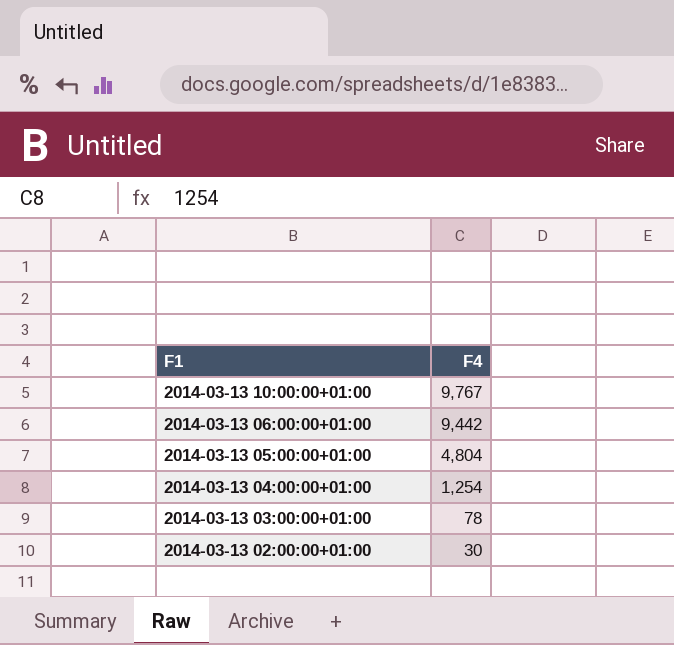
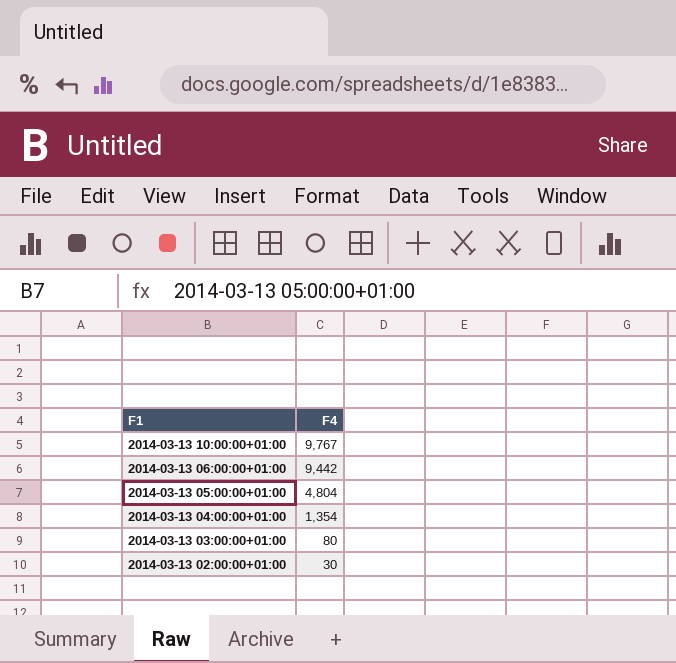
2014-03-13 04:00:00+01:00 | F4: 1,254 -> 1,354
2014-03-13 03:00:00+01:00 | F4: 78 -> 80

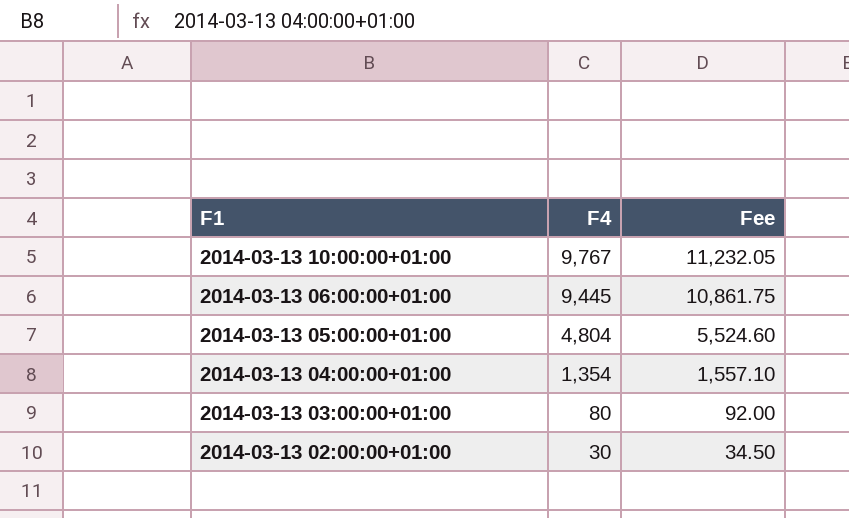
column Fee | formula: none -> [F4] * 1.15
2014-03-13 06:00:00+01:00 | F4: 9,442 -> 9,445

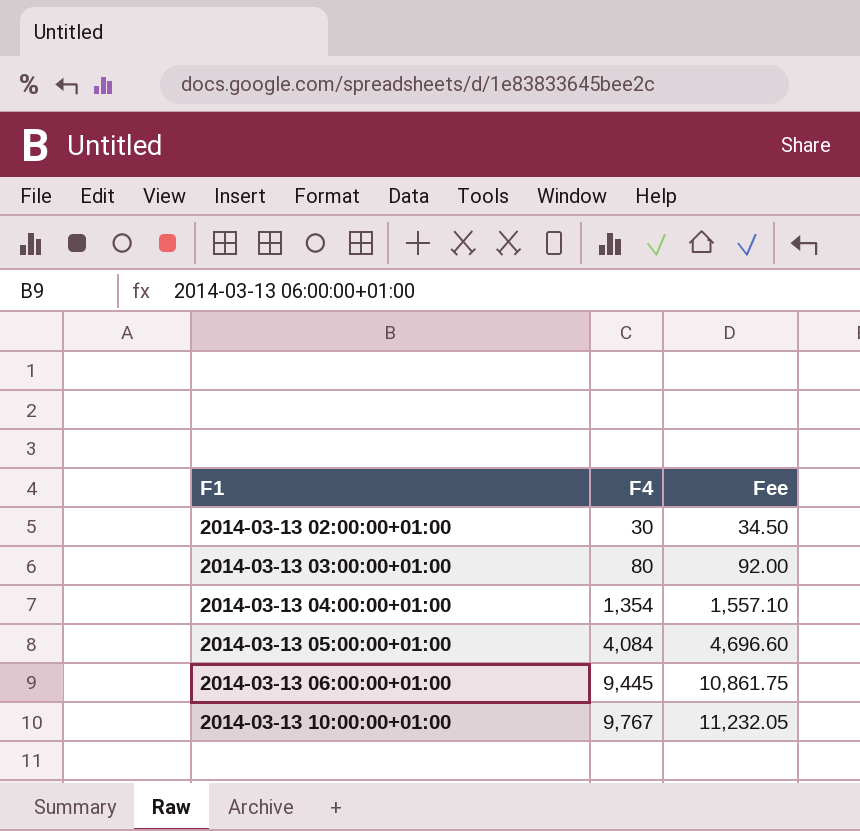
row order: F1 descending -> F1 ascending
2014-03-13 05:00:00+01:00 | F4: 4,804 -> 4,084
2014-03-13 05:00:00+01:00 | Fee: 5,524.60 -> 4,696.60

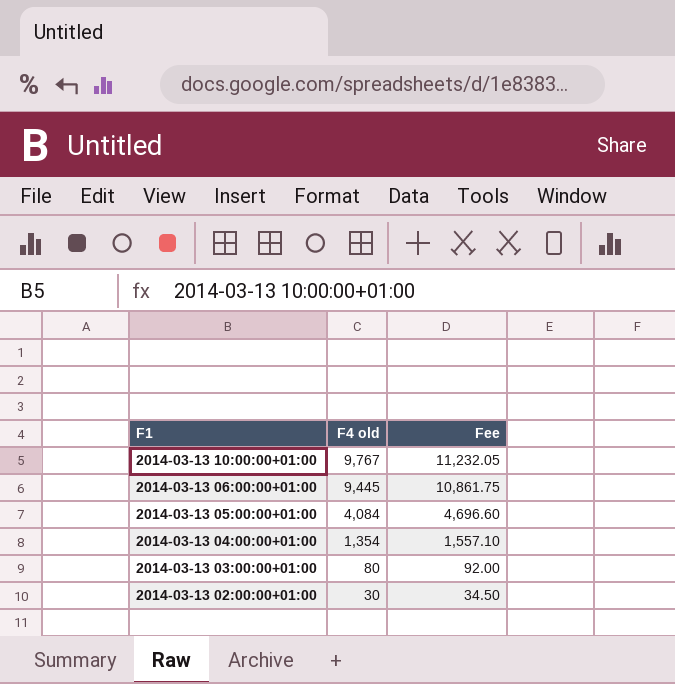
row order: F1 ascending -> F1 descending
column name: F4 -> F4 old

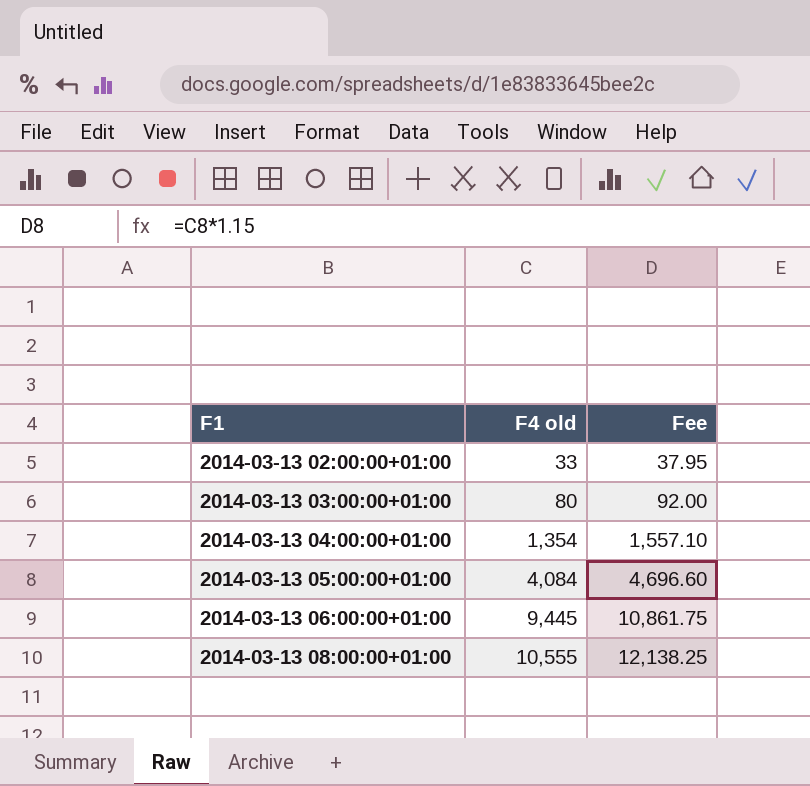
row order: F1 descending -> F1 ascending
row 2014-03-13 10:00:00+01:00: 9,767 | 11,232.05 -> none
2014-03-13 02:00:00+01:00 | F4 old: 30 -> 33
2014-03-13 02:00:00+01:00 | Fee: 34.50 -> 37.95
row 2014-03-13 08:00:00+01:00: none -> 10,555 | 12,138.25

